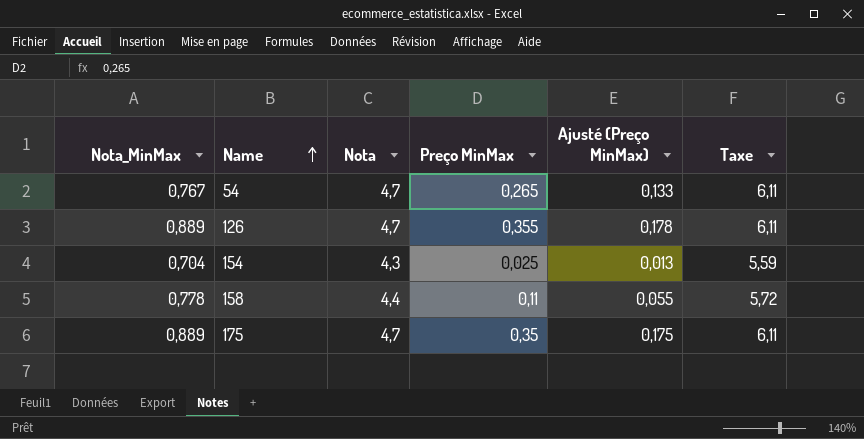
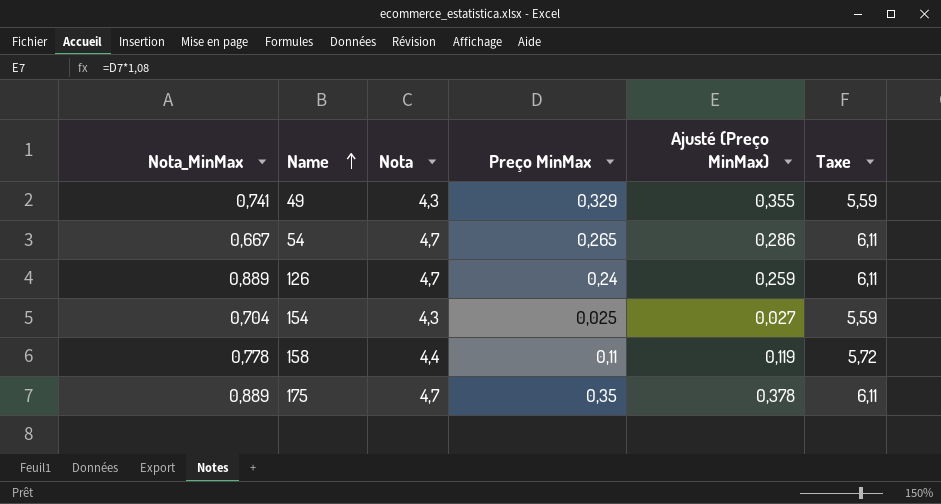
column Ajusté (Preço MinMax) | formula: [Preço MinMax] * 0,5 -> [Preço MinMax] * 1,08
row 49: none -> 0,741 | 4,3 | 0,329 | 0,355 | 5,59
54 | Nota_MinMax: 0,767 -> 0,667
126 | Preço MinMax: 0,355 -> 0,24

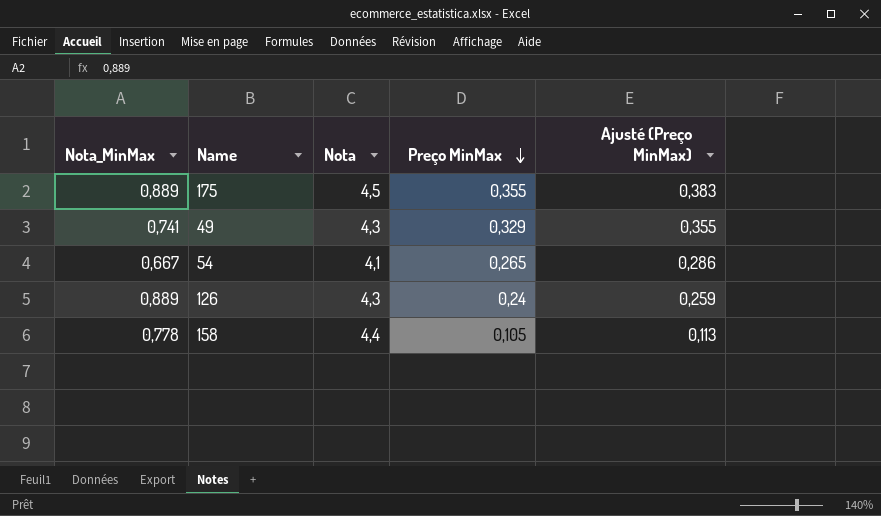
row order: Name ascending -> Preço MinMax descending
column Taxe | formula: [Nota] * 1,3 -> none
row 154: 0,704 | 4,3 | 0,025 | 0,027 | 5,59 -> none
175 | Nota: 4,7 -> 4,5
175 | Preço MinMax: 0,35 -> 0,355
175 | Ajusté (Preço MinMax): 0,378 -> 0,383
54 | Nota: 4,7 -> 4,1
126 | Nota: 4,7 -> 4,3
158 | Preço MinMax: 0,11 -> 0,105
158 | Ajusté (Preço MinMax): 0,119 -> 0,113

